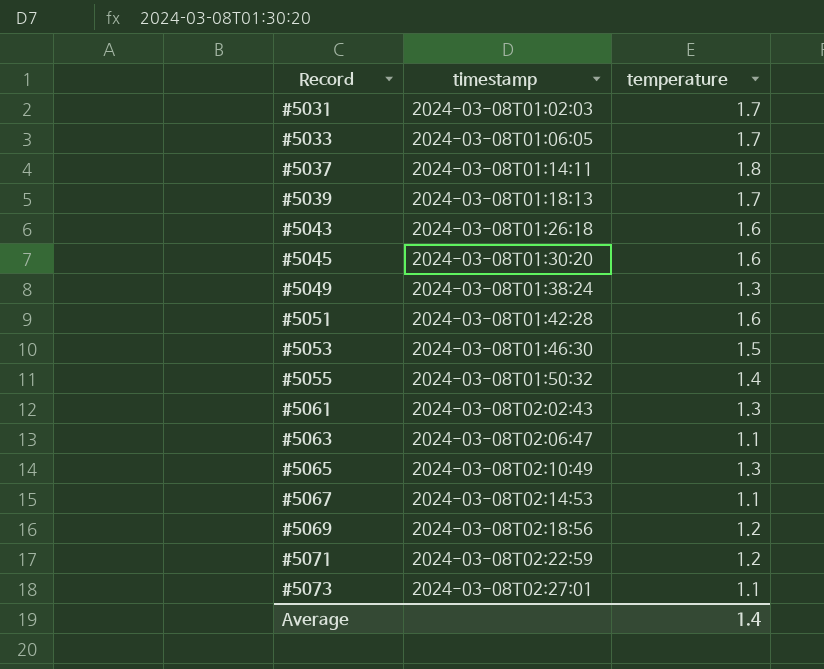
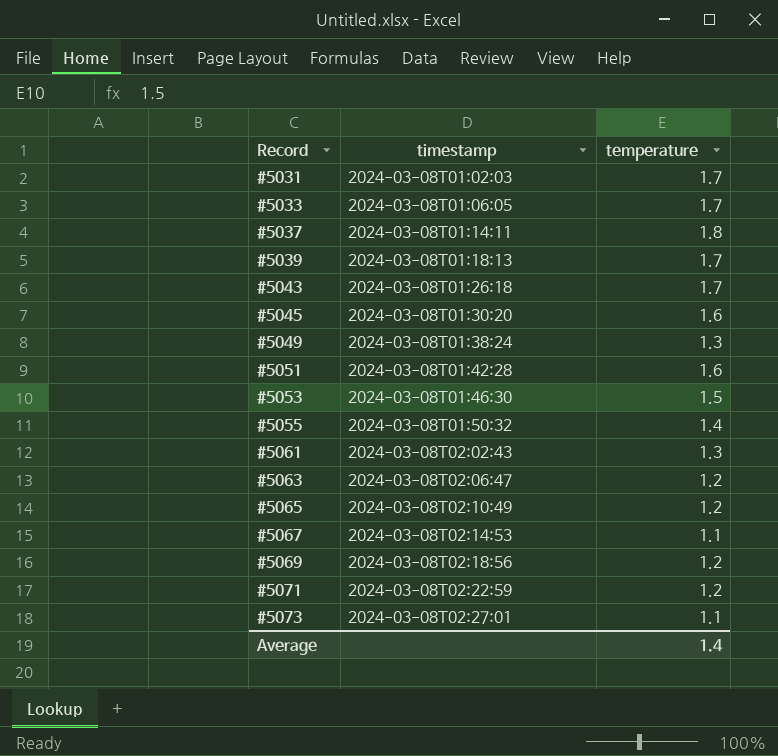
#5043 | temperature: 1.6 -> 1.7
#5063 | temperature: 1.1 -> 1.2
#5065 | temperature: 1.3 -> 1.2

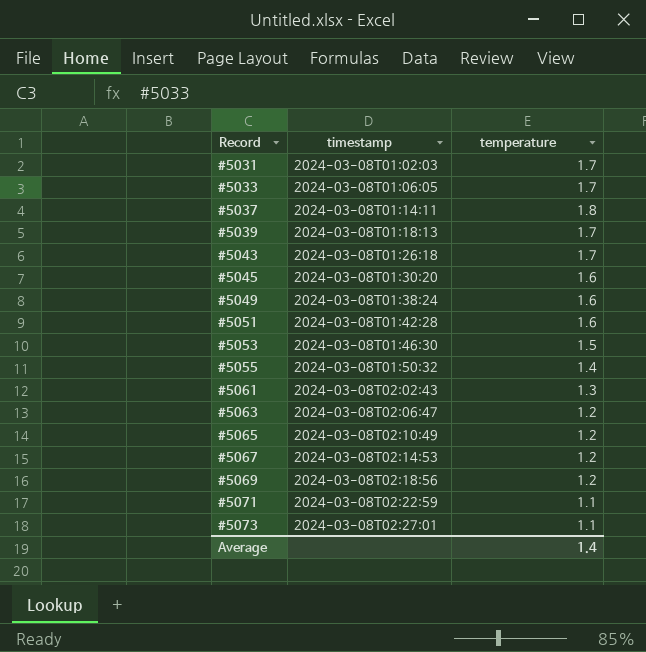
#5049 | temperature: 1.3 -> 1.6
#5067 | temperature: 1.1 -> 1.2
#5071 | temperature: 1.2 -> 1.1

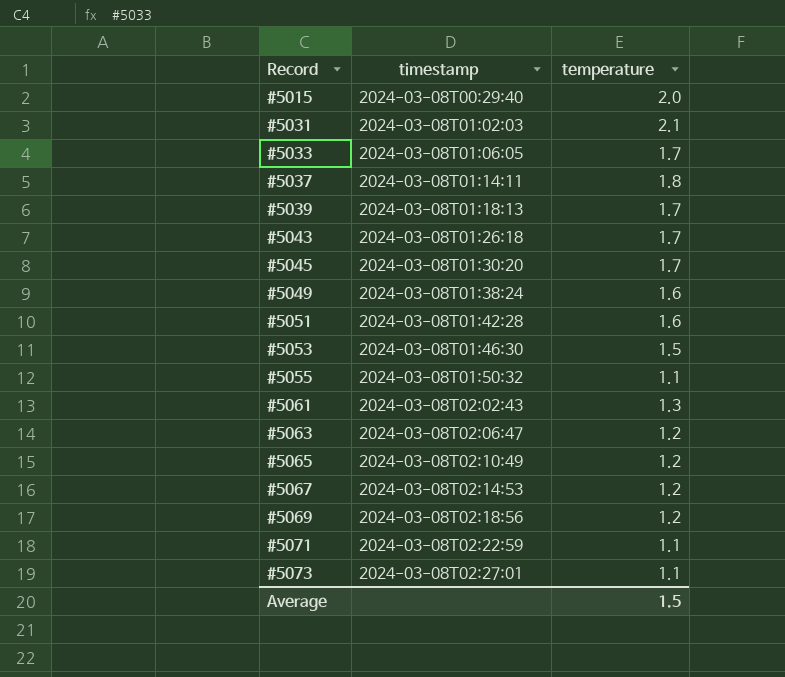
row #5015: none -> 2024-03-08T00:29:40 | 2.0
#5031 | temperature: 1.7 -> 2.1
#5045 | temperature: 1.6 -> 1.7
#5055 | temperature: 1.4 -> 1.1
Average | temperature: 1.4 -> 1.5

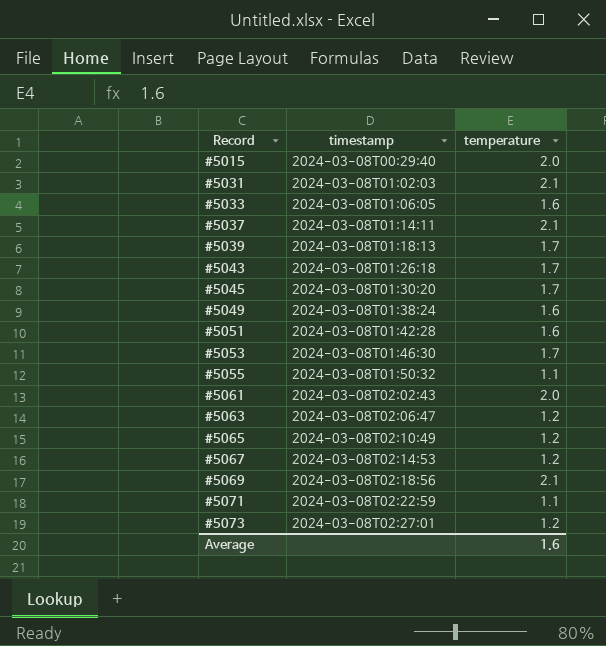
#5033 | temperature: 1.7 -> 1.6
#5037 | temperature: 1.8 -> 2.1
#5053 | temperature: 1.5 -> 1.7
#5061 | temperature: 1.3 -> 2.0
#5069 | temperature: 1.2 -> 2.1
#5073 | temperature: 1.1 -> 1.2
Average | temperature: 1.5 -> 1.6

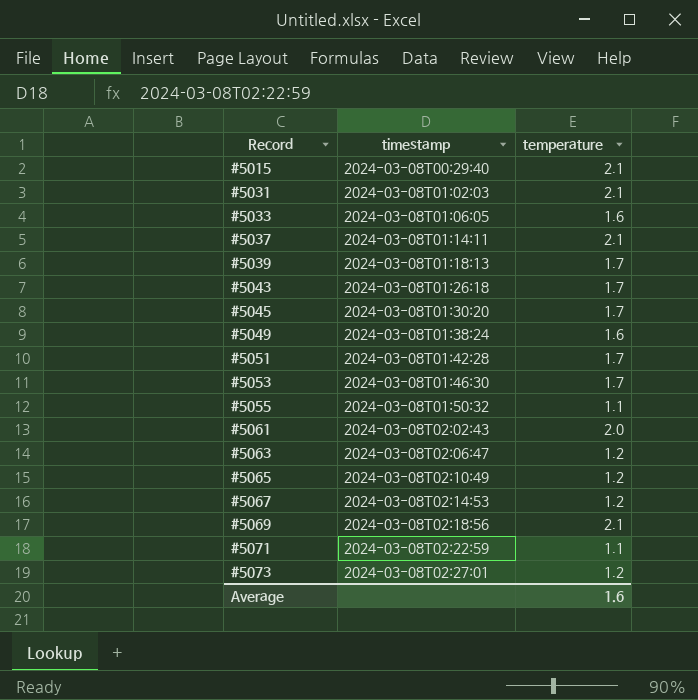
#5015 | temperature: 2.0 -> 2.1
#5051 | temperature: 1.6 -> 1.7

